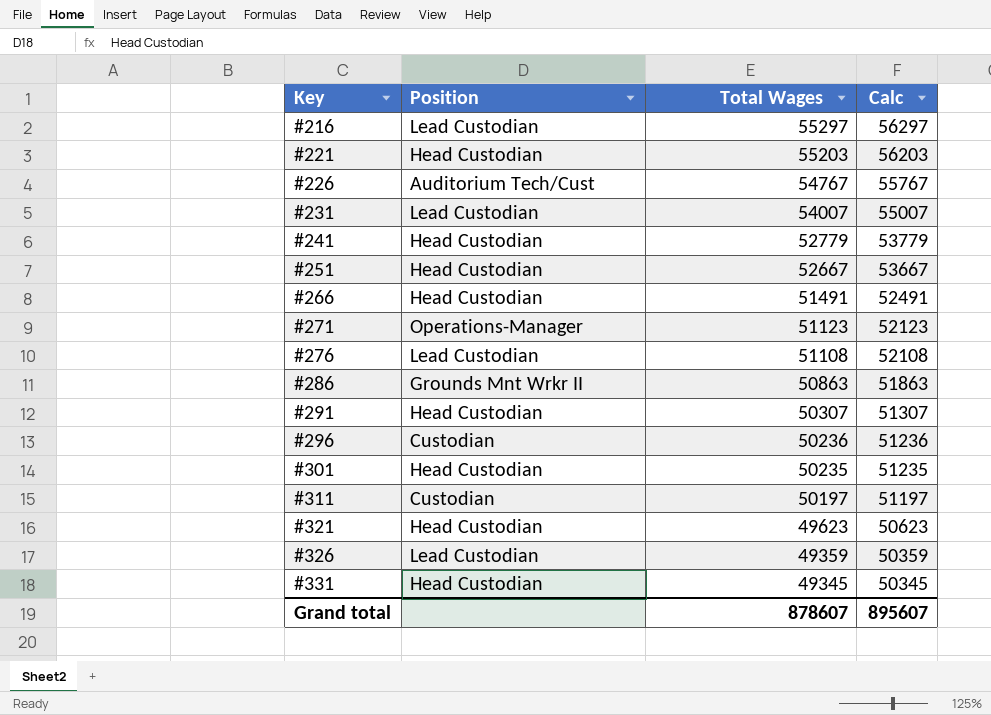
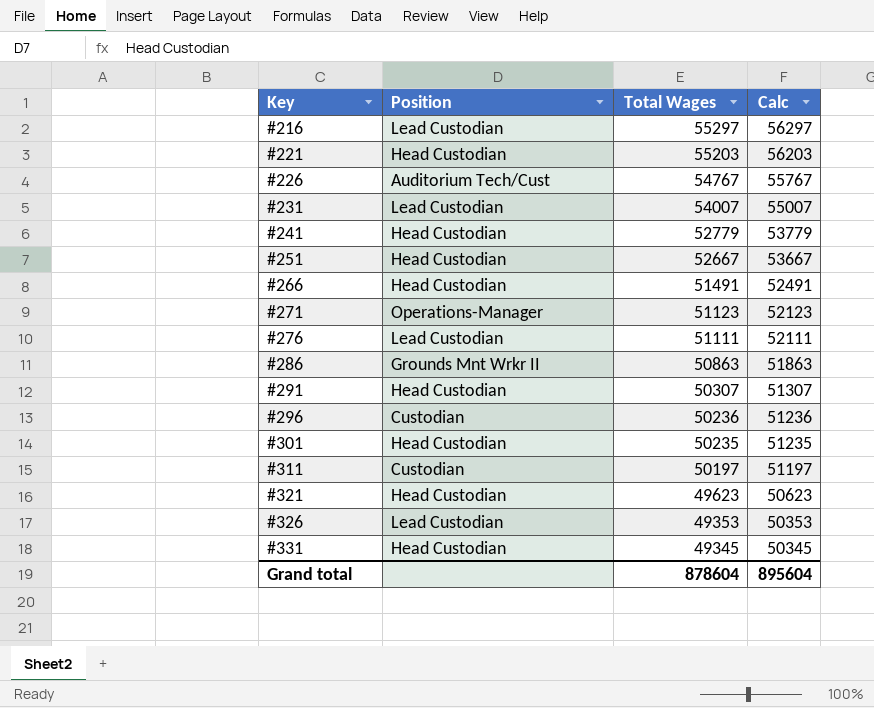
#276 | Total Wages: 51108 -> 51111
#276 | Calc: 52108 -> 52111
#326 | Total Wages: 49359 -> 49353
#326 | Calc: 50359 -> 50353
Grand total | Total Wages: 878607 -> 878604
Grand total | Calc: 895607 -> 895604

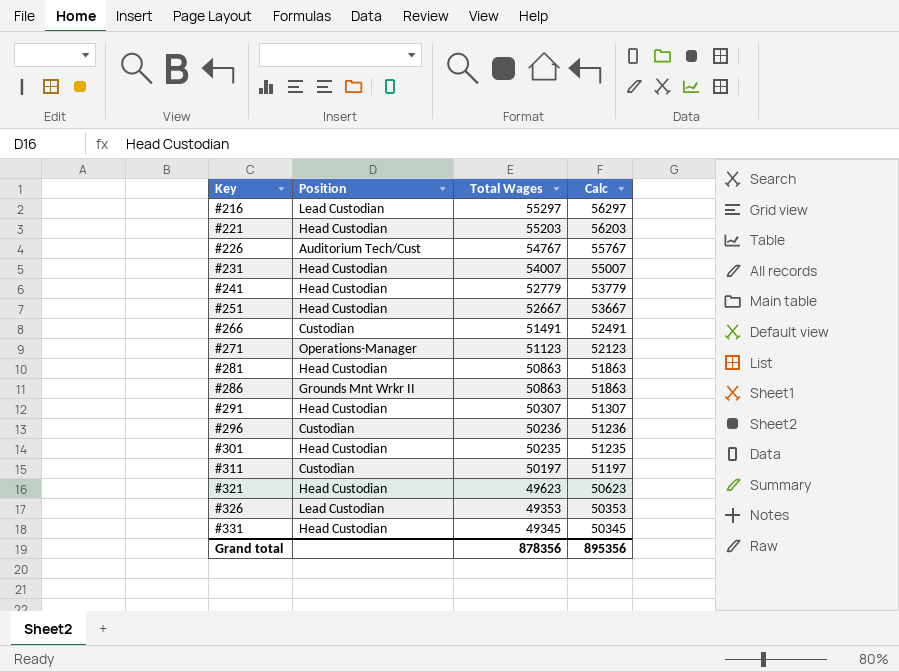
row #276: Lead Custodian | 51111 | 52111 -> none
#231 | Position: Lead Custodian -> Head Custodian
#266 | Position: Head Custodian -> Custodian
row #281: none -> Head Custodian | 50863 | 51863
Grand total | Total Wages: 878604 -> 878356
Grand total | Calc: 895604 -> 895356

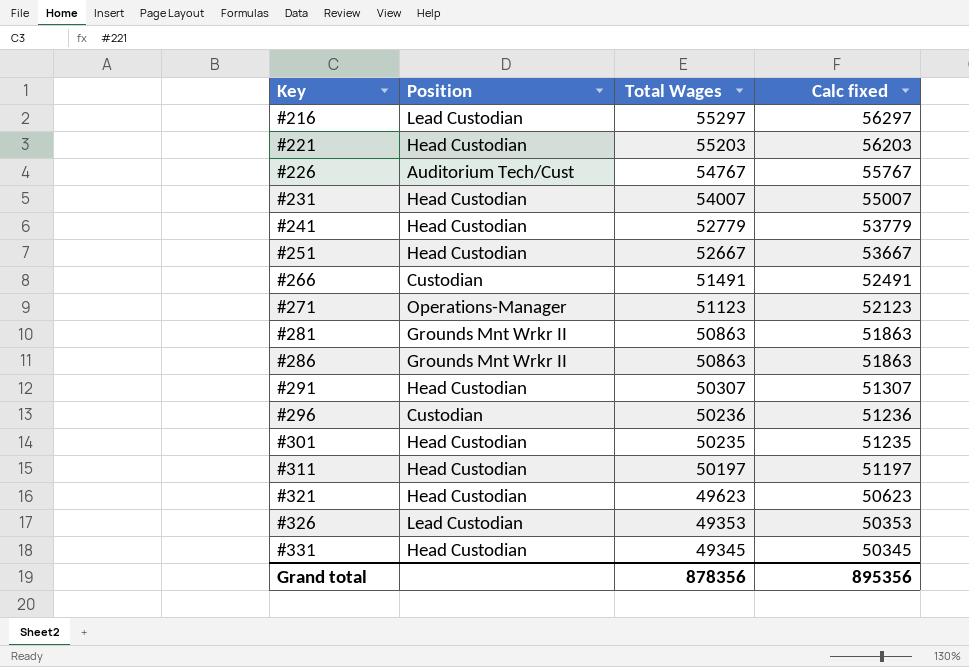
column name: Calc -> Calc fixed
#281 | Position: Head Custodian -> Grounds Mnt Wrkr II
#311 | Position: Custodian -> Head Custodian

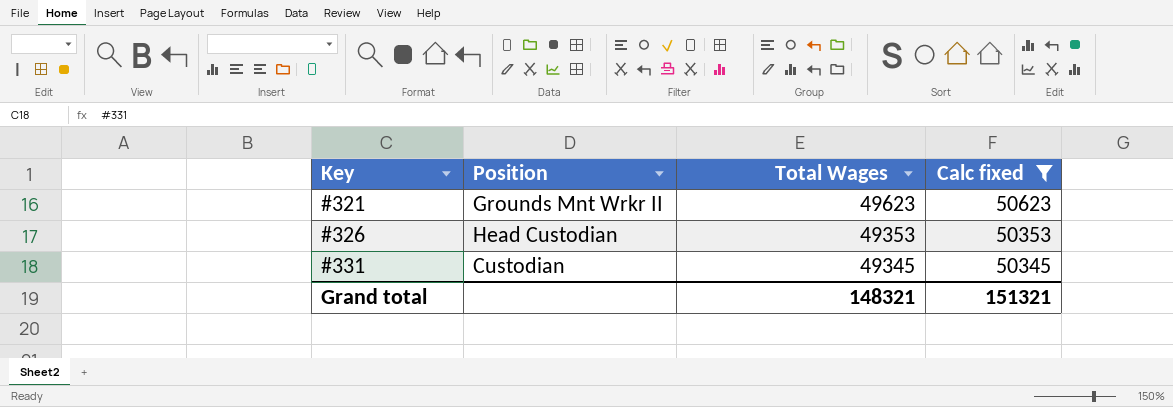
filter: none -> Calc fixed <= 50623
#321 | Position: Head Custodian -> Grounds Mnt Wrkr II
#326 | Position: Lead Custodian -> Head Custodian
#331 | Position: Head Custodian -> Custodian
Grand total | Total Wages: 878356 -> 148321
Grand total | Calc fixed: 895356 -> 151321

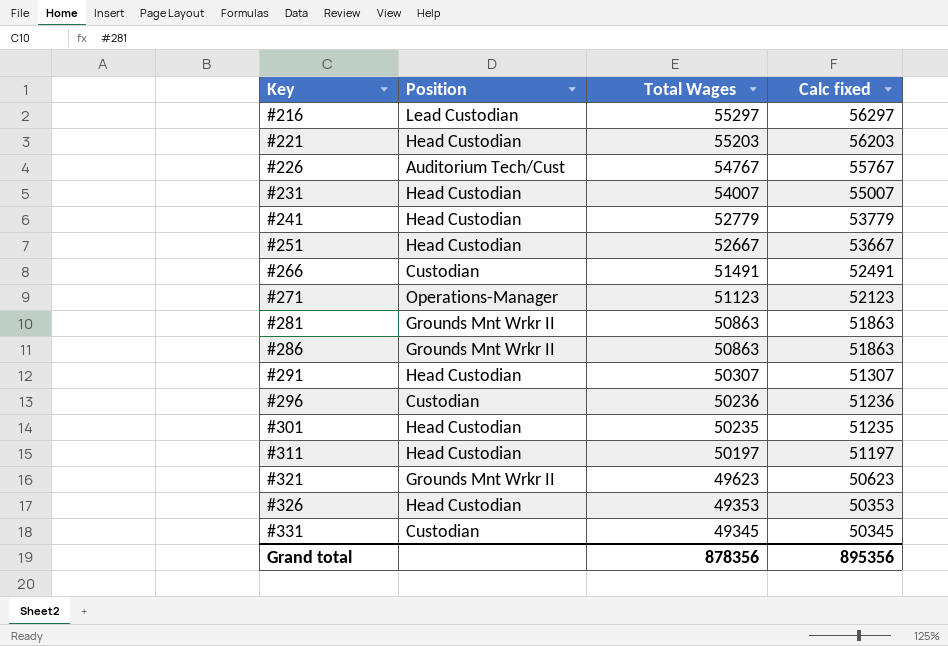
filter: Calc fixed <= 50623 -> none
Grand total | Total Wages: 148321 -> 878356
Grand total | Calc fixed: 151321 -> 895356

